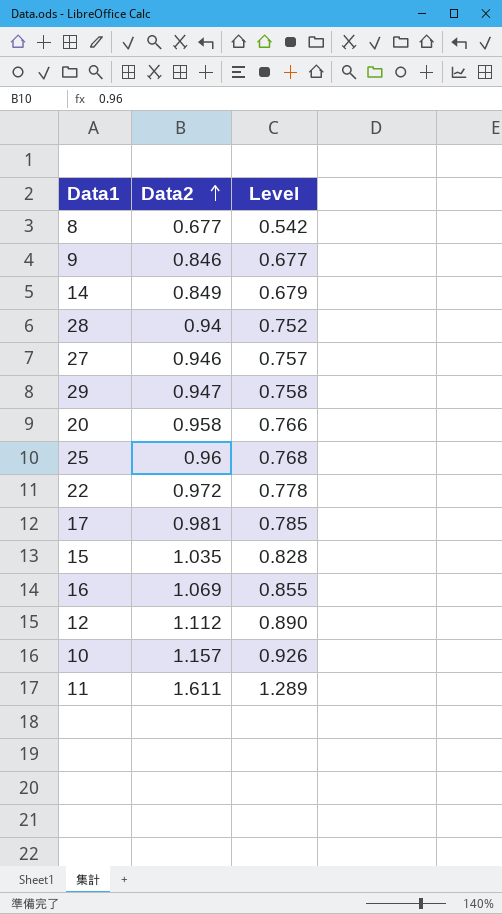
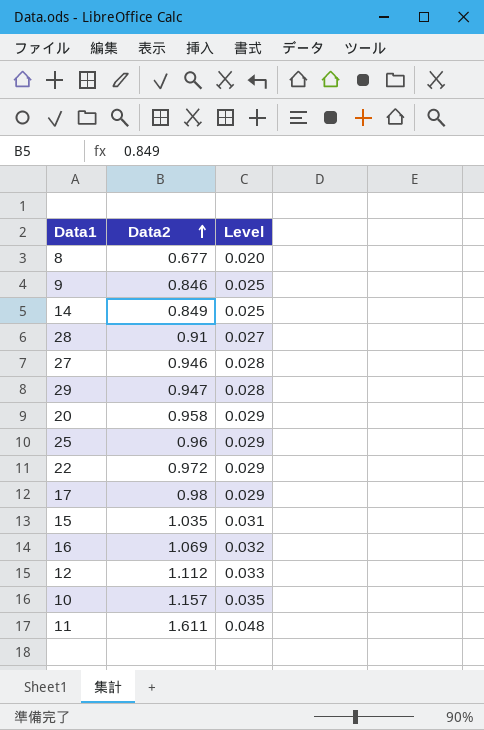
column Level | formula: [Data2] * 0.8 -> [Data2] * 0.03
28 | Data2: 0.94 -> 0.91
17 | Data2: 0.981 -> 0.98

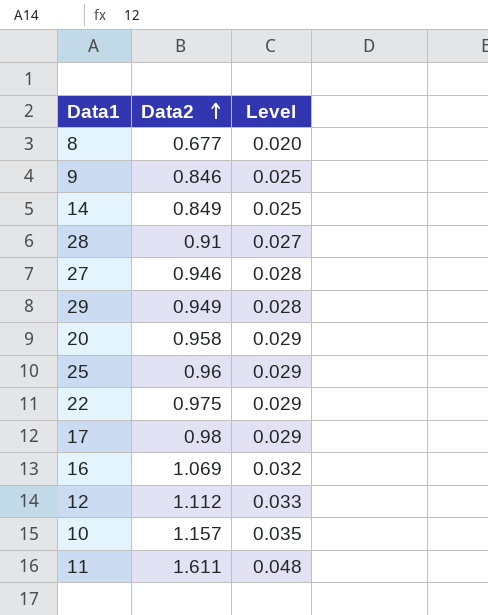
row 15: 1.035 | 0.031 -> none
29 | Data2: 0.947 -> 0.949
22 | Data2: 0.972 -> 0.975

